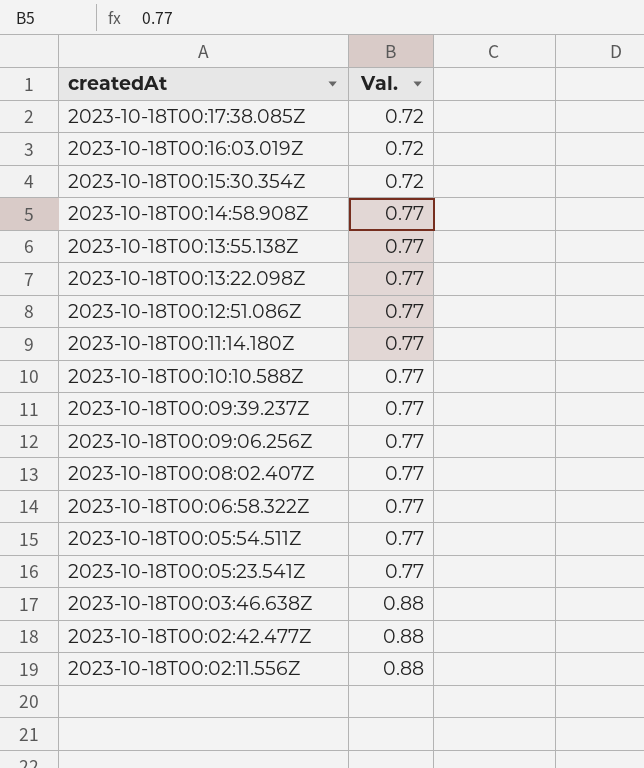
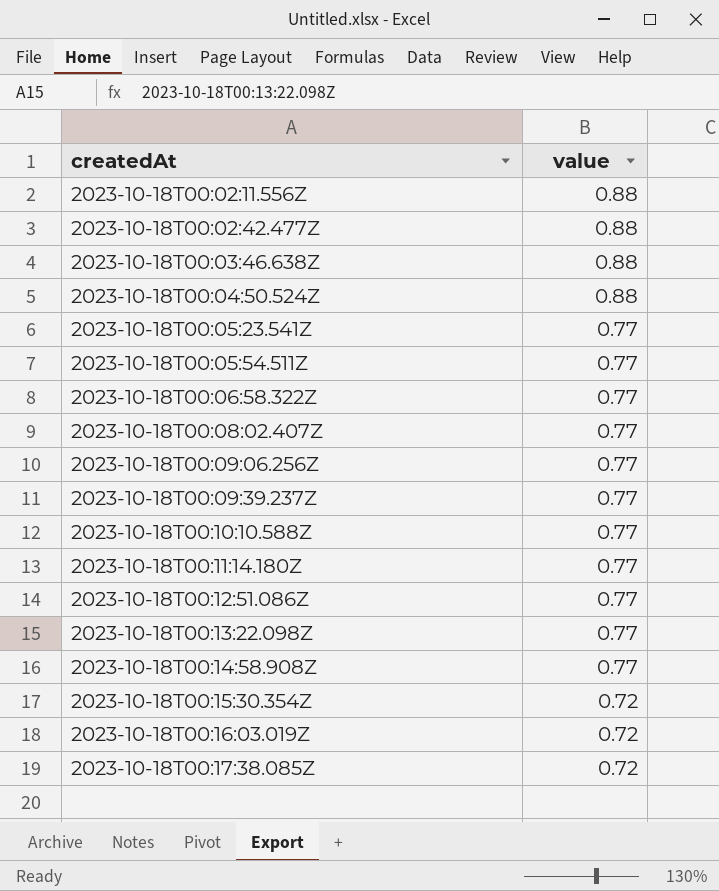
row order: createdAt descending -> createdAt ascending
column name: Val. -> value
row 2023-10-18T00:13:55.138Z: 0.77 -> none
row 2023-10-18T00:04:50.524Z: none -> 0.88

